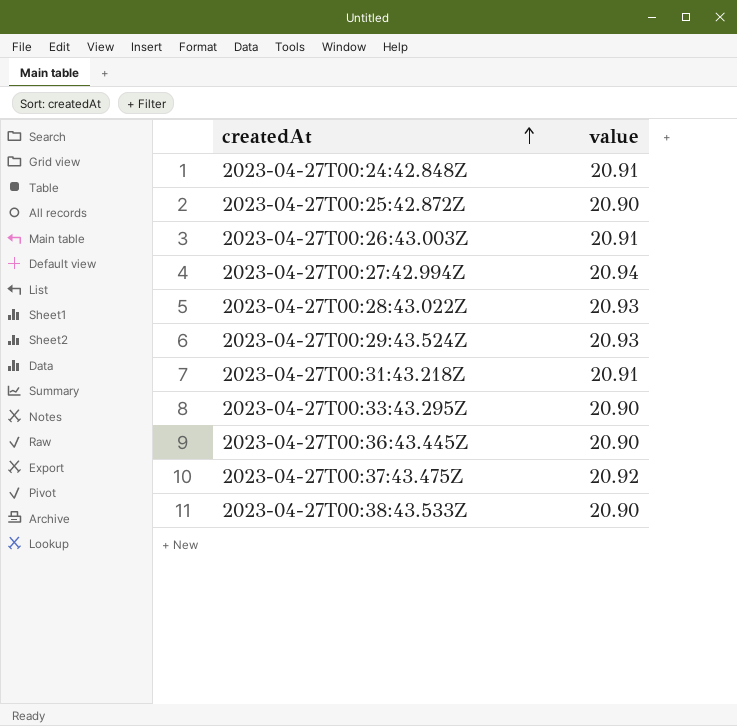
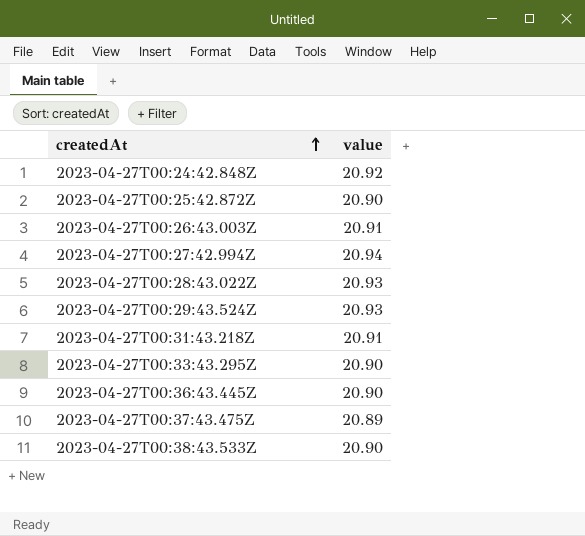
2023-04-27T00:24:42.848Z | value: 20.91 -> 20.92
2023-04-27T00:37:43.475Z | value: 20.92 -> 20.89

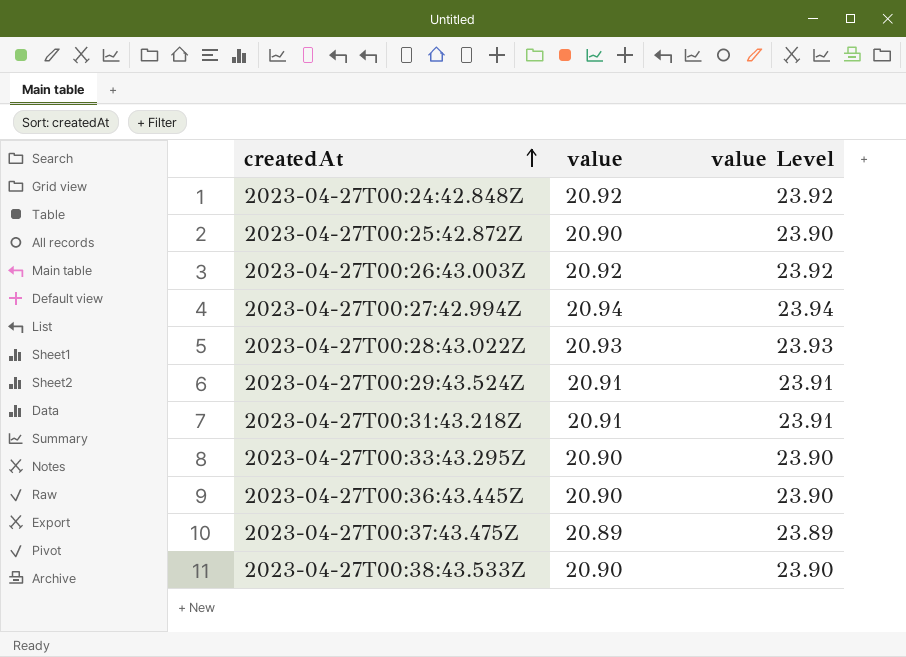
column value Level | formula: none -> [value] + 3
2023-04-27T00:26:43.003Z | value: 20.91 -> 20.92
2023-04-27T00:29:43.524Z | value: 20.93 -> 20.91

